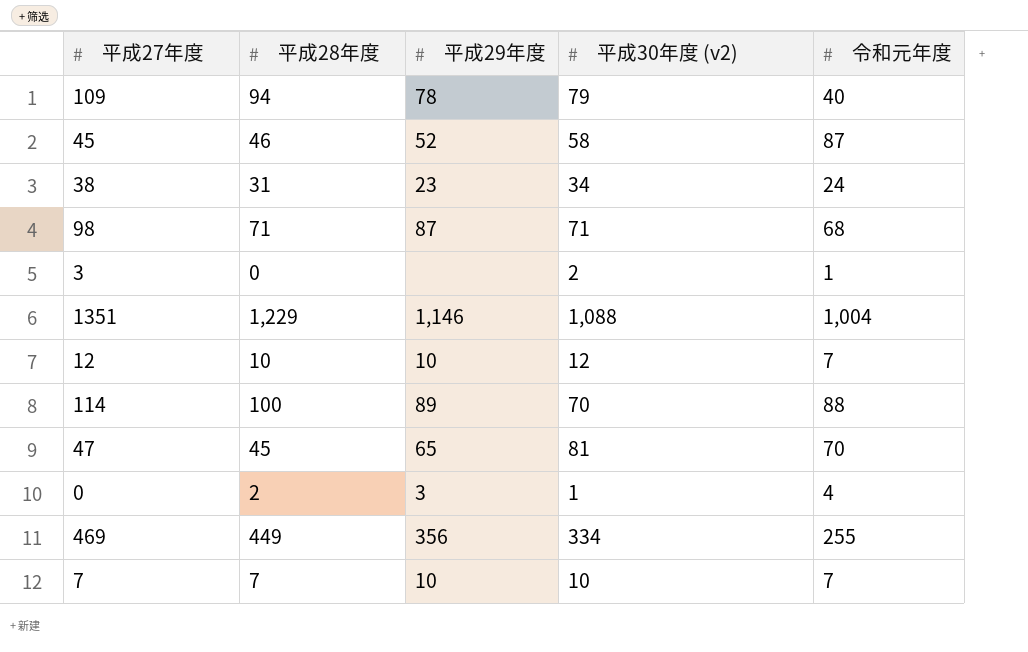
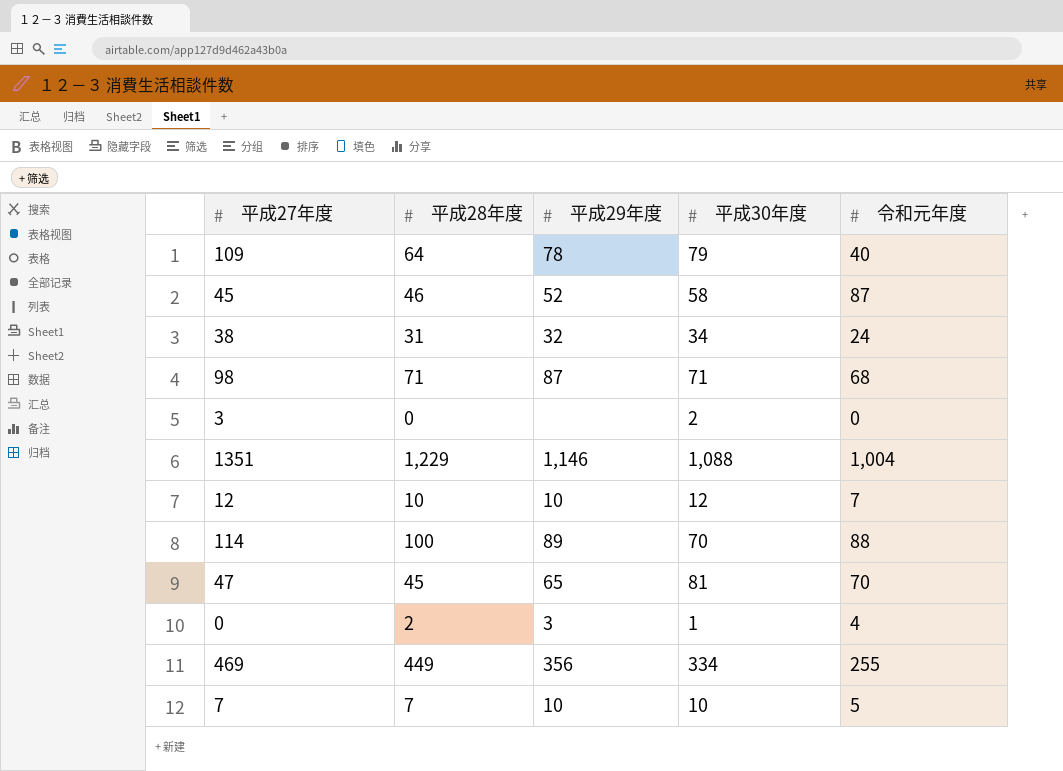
column name: 平成30年度 (v2) -> 平成30年度
109 | 平成28年度: 94 -> 64
38 | 平成29年度: 23 -> 32
3 | 令和元年度: 1 -> 0
7 | 令和元年度: 7 -> 5

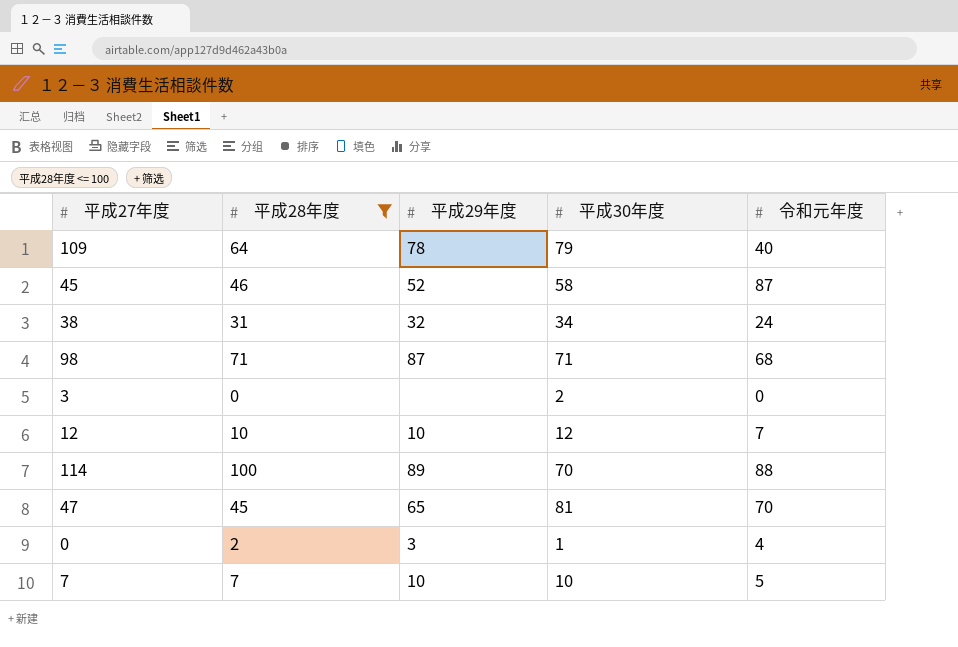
filter: none -> 平成28年度 <= 100

